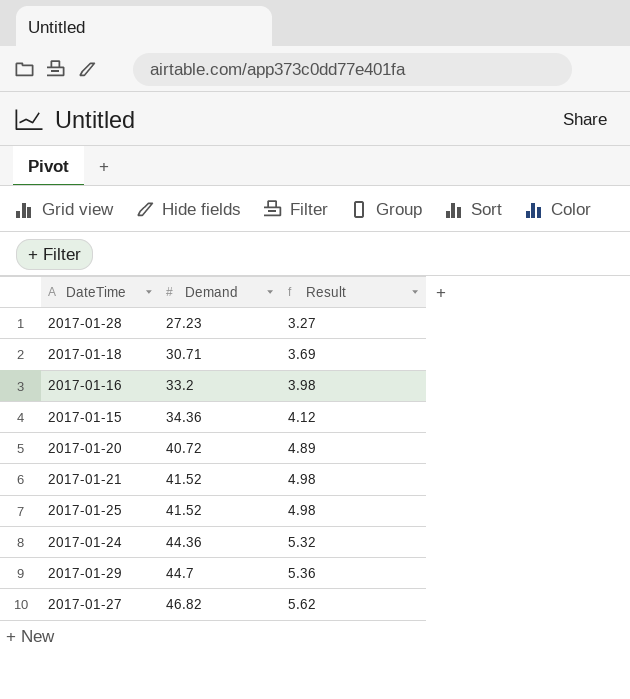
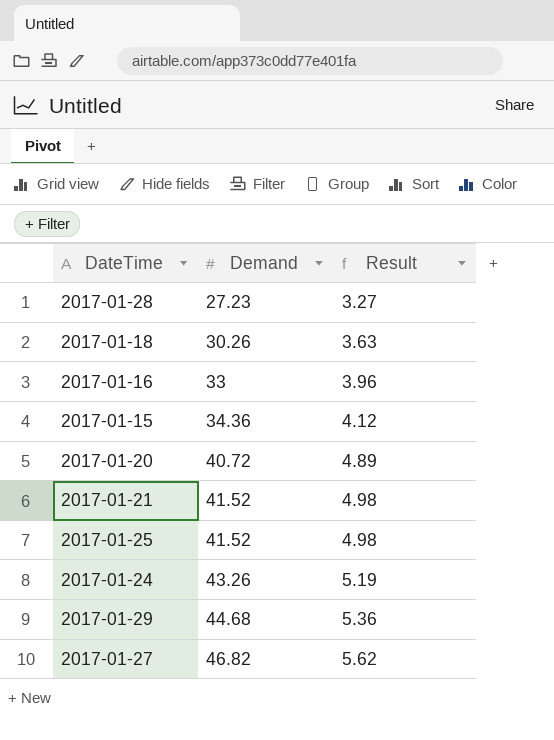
2017-01-18 | Demand: 30.71 -> 30.26
2017-01-18 | Result: 3.69 -> 3.63
2017-01-16 | Demand: 33.2 -> 33
2017-01-16 | Result: 3.98 -> 3.96
2017-01-24 | Demand: 44.36 -> 43.26
2017-01-24 | Result: 5.32 -> 5.19
2017-01-29 | Demand: 44.7 -> 44.68

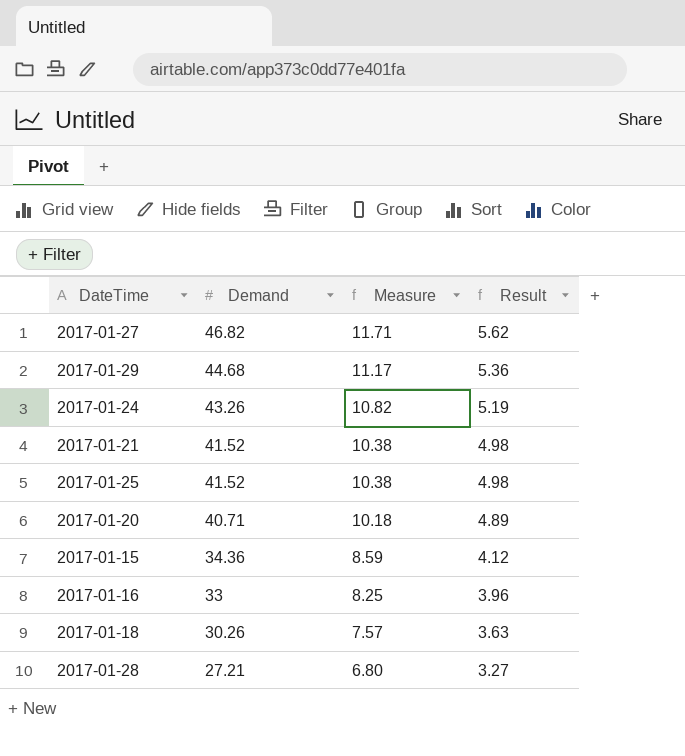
row order: Demand ascending -> Demand descending
column Measure | formula: none -> [Demand] * 0.25
2017-01-20 | Demand: 40.72 -> 40.71
2017-01-28 | Demand: 27.23 -> 27.21

